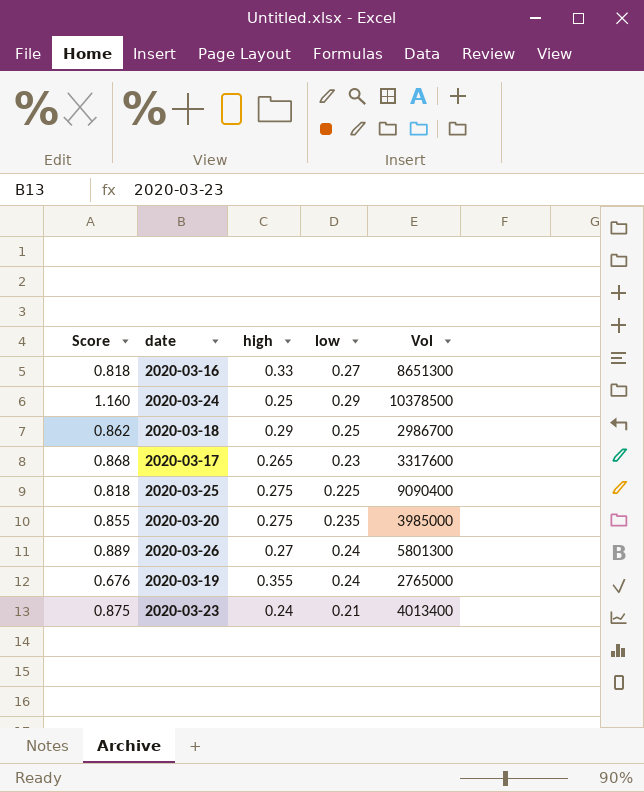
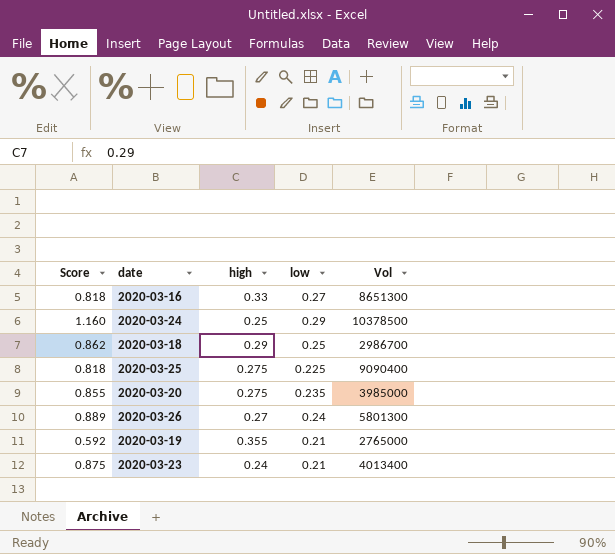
row 2020-03-17: 0.868 | 0.265 | 0.23 | 3317600 -> none
2020-03-19 | Score: 0.676 -> 0.592
2020-03-19 | low: 0.24 -> 0.21

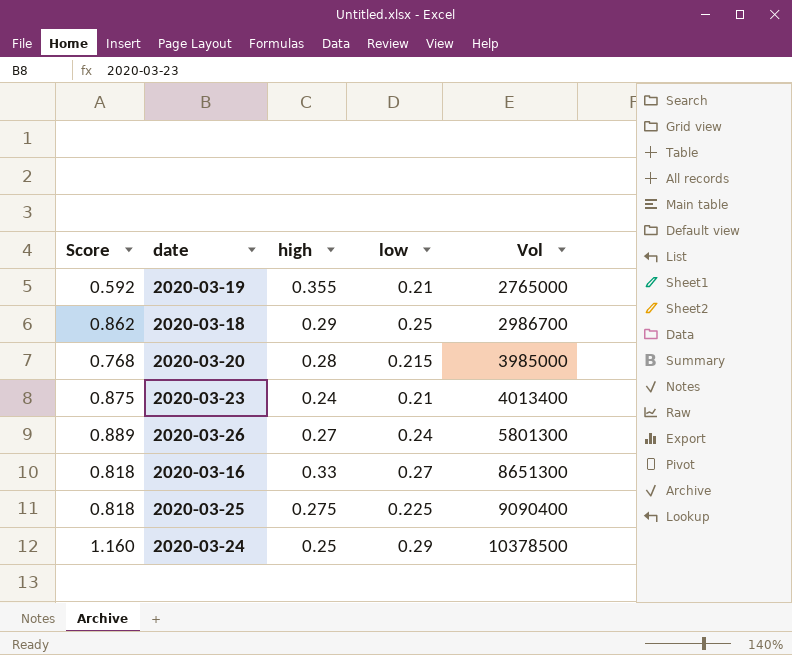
row order: none -> Vol ascending
2020-03-20 | Score: 0.855 -> 0.768
2020-03-20 | high: 0.275 -> 0.28
2020-03-20 | low: 0.235 -> 0.215

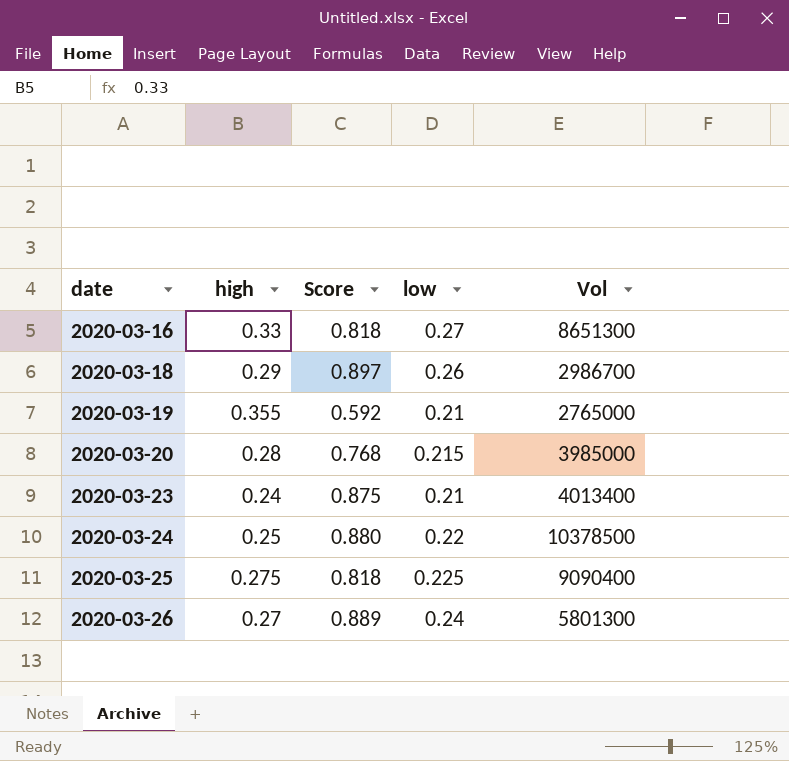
row order: Vol ascending -> date ascending
column Score | position: 1 -> 3
2020-03-18 | Score: 0.862 -> 0.897
2020-03-18 | low: 0.25 -> 0.26
2020-03-24 | Score: 1.160 -> 0.880
2020-03-24 | low: 0.29 -> 0.22

